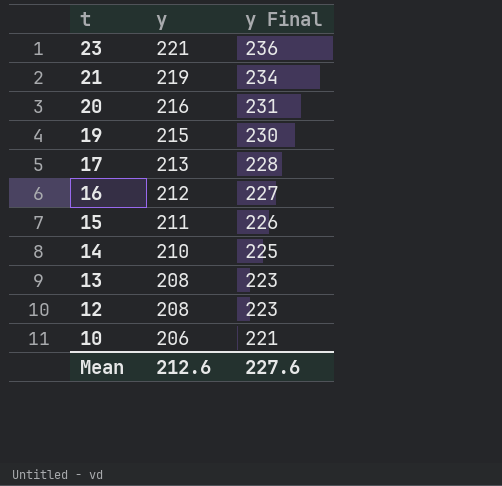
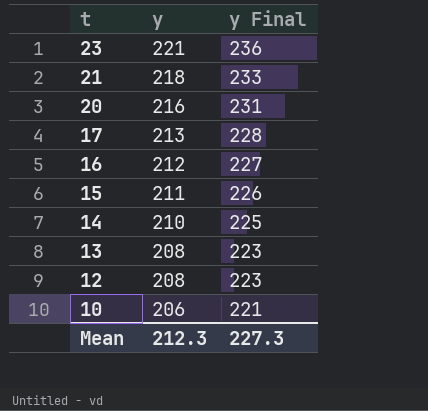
row 19: 215 | 230 -> none
21 | y: 219 -> 218
21 | y Final: 234 -> 233
Mean | y: 212.6 -> 212.3
Mean | y Final: 227.6 -> 227.3

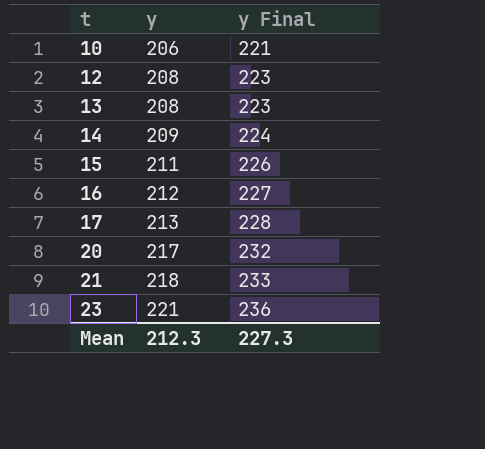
row order: t descending -> t ascending
14 | y: 210 -> 209
14 | y Final: 225 -> 224
20 | y: 216 -> 217
20 | y Final: 231 -> 232

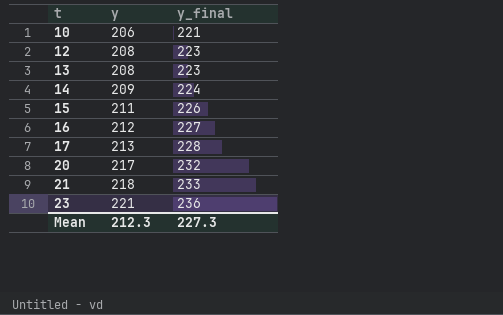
column name: y Final -> y_final

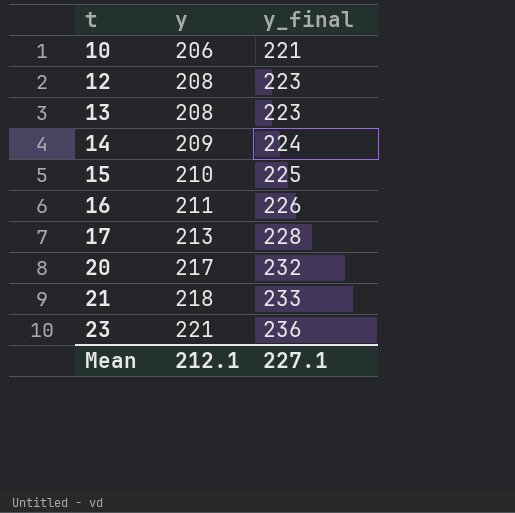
15 | y: 211 -> 210
15 | y_final: 226 -> 225
16 | y: 212 -> 211
16 | y_final: 227 -> 226
Mean | y: 212.3 -> 212.1
Mean | y_final: 227.3 -> 227.1

